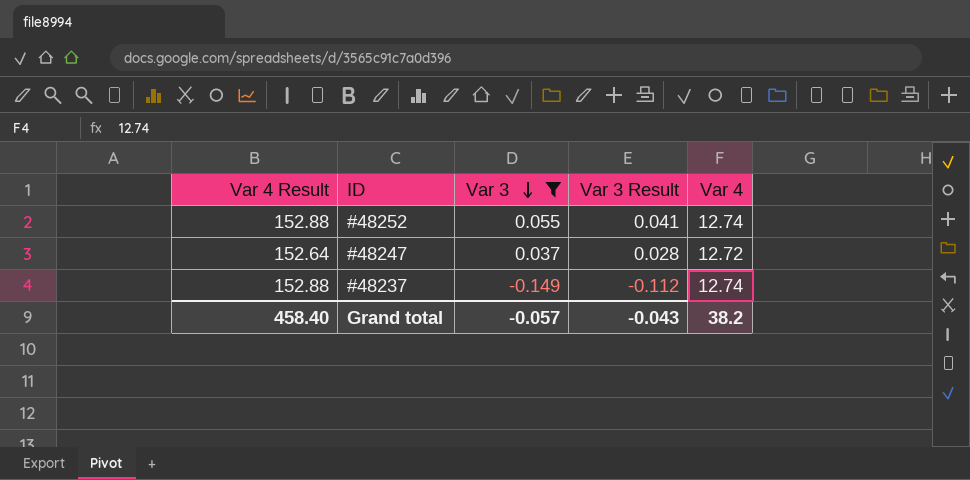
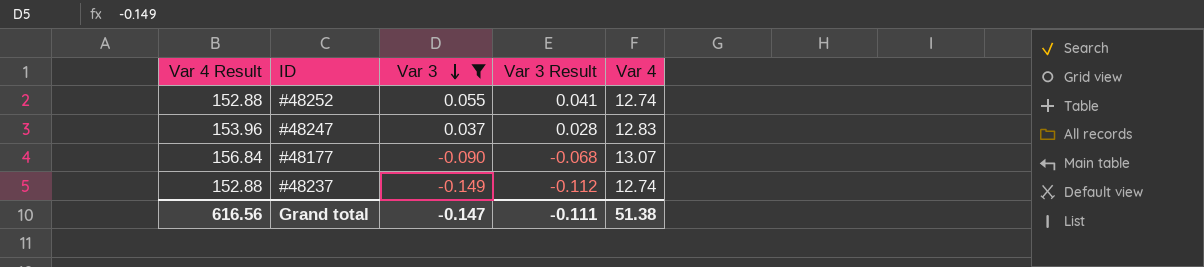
#48247 | Var 4 Result: 152.64 -> 153.96
#48247 | Var 4: 12.72 -> 12.83
row #48177: none -> 156.84 | -0.090 | -0.068 | 13.07
Grand total | Var 4 Result: 458.40 -> 616.56
Grand total | Var 3: -0.057 -> -0.147
Grand total | Var 3 Result: -0.043 -> -0.111
Grand total | Var 4: 38.2 -> 51.38

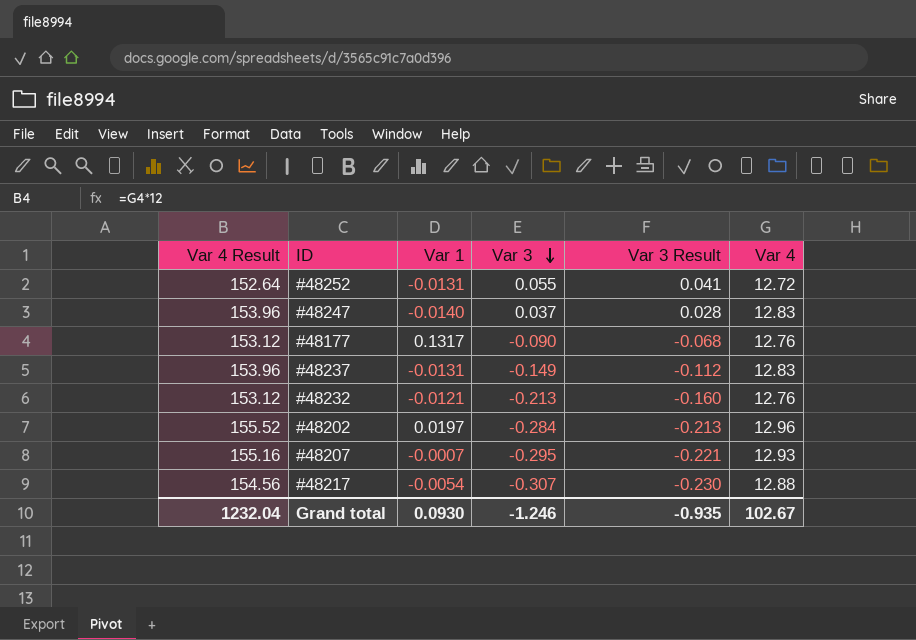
filter: Var 3 >= -0.149 -> none
column Var 1 | position: none -> 3
#48252 | Var 4 Result: 152.88 -> 152.64
#48252 | Var 4: 12.74 -> 12.72
#48177 | Var 4 Result: 156.84 -> 153.12
#48177 | Var 4: 13.07 -> 12.76
#48237 | Var 4 Result: 152.88 -> 153.96
#48237 | Var 4: 12.74 -> 12.83
Grand total | Var 4 Result: 616.56 -> 1232.04
Grand total | Var 3: -0.147 -> -1.246
Grand total | Var 3 Result: -0.111 -> -0.935
Grand total | Var 4: 51.38 -> 102.67

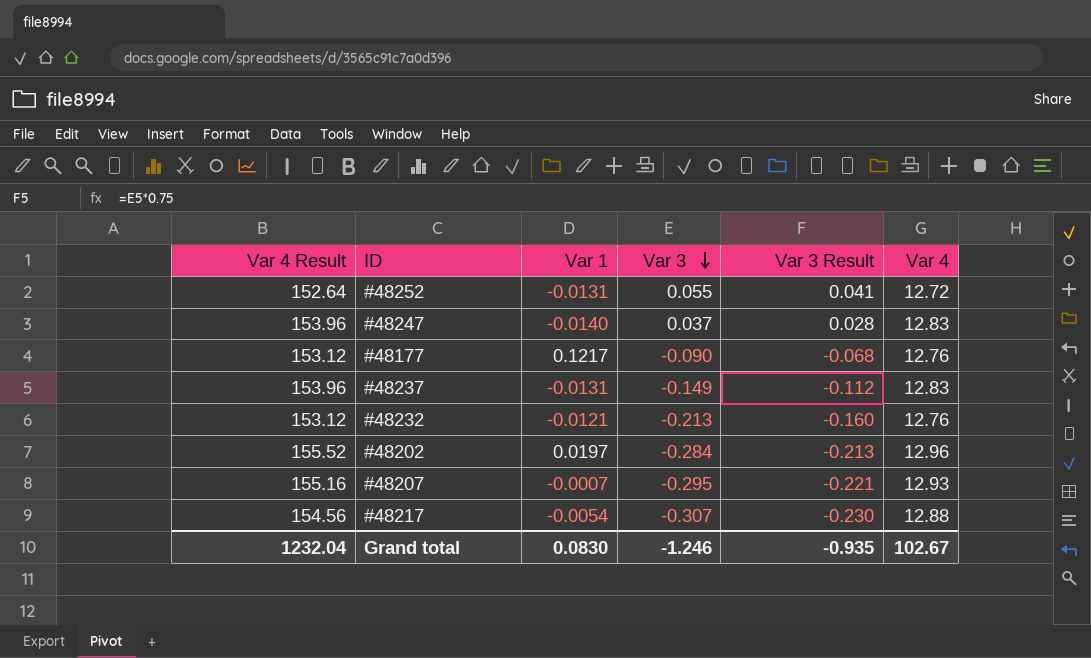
#48177 | Var 1: 0.1317 -> 0.1217
Grand total | Var 1: 0.0930 -> 0.0830

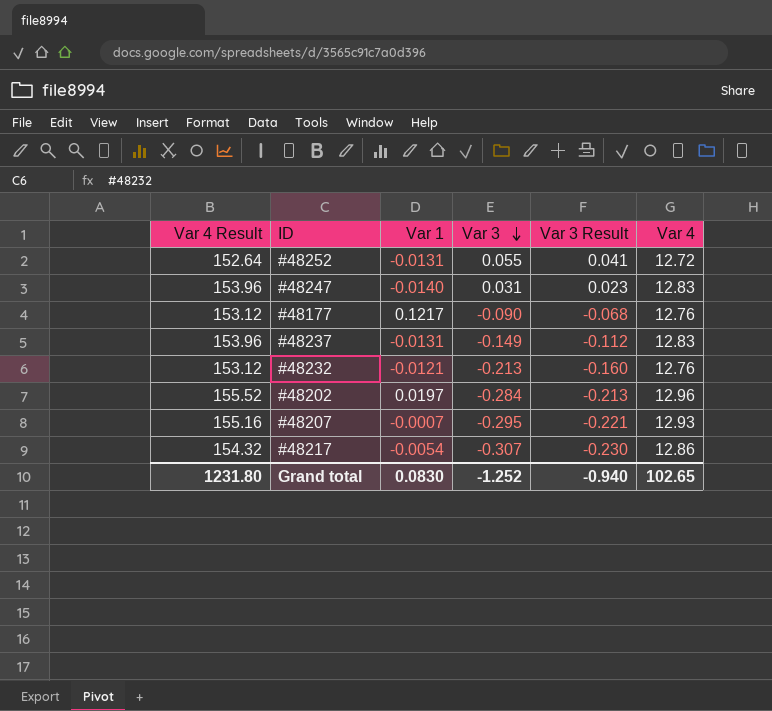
#48247 | Var 3: 0.037 -> 0.031
#48247 | Var 3 Result: 0.028 -> 0.023
#48217 | Var 4 Result: 154.56 -> 154.32
#48217 | Var 4: 12.88 -> 12.86
Grand total | Var 4 Result: 1232.04 -> 1231.80
Grand total | Var 3: -1.246 -> -1.252
Grand total | Var 3 Result: -0.935 -> -0.940
Grand total | Var 4: 102.67 -> 102.65

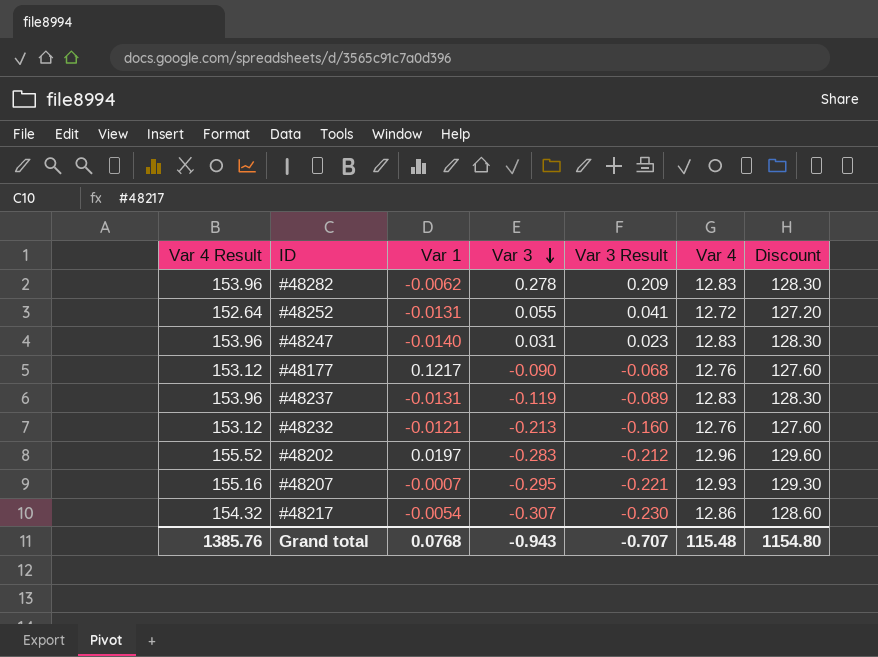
column Discount | formula: none -> [Var 4] * 10
row #48282: none -> 153.96 | -0.0062 | 0.278 | 0.209 | 12.83 | 128.30
#48237 | Var 3: -0.149 -> -0.119
#48237 | Var 3 Result: -0.112 -> -0.089
#48202 | Var 3: -0.284 -> -0.283
#48202 | Var 3 Result: -0.213 -> -0.212
Grand total | Var 4 Result: 1231.80 -> 1385.76
Grand total | Var 1: 0.0830 -> 0.0768
Grand total | Var 3: -1.252 -> -0.943
Grand total | Var 3 Result: -0.940 -> -0.707
Grand total | Var 4: 102.65 -> 115.48

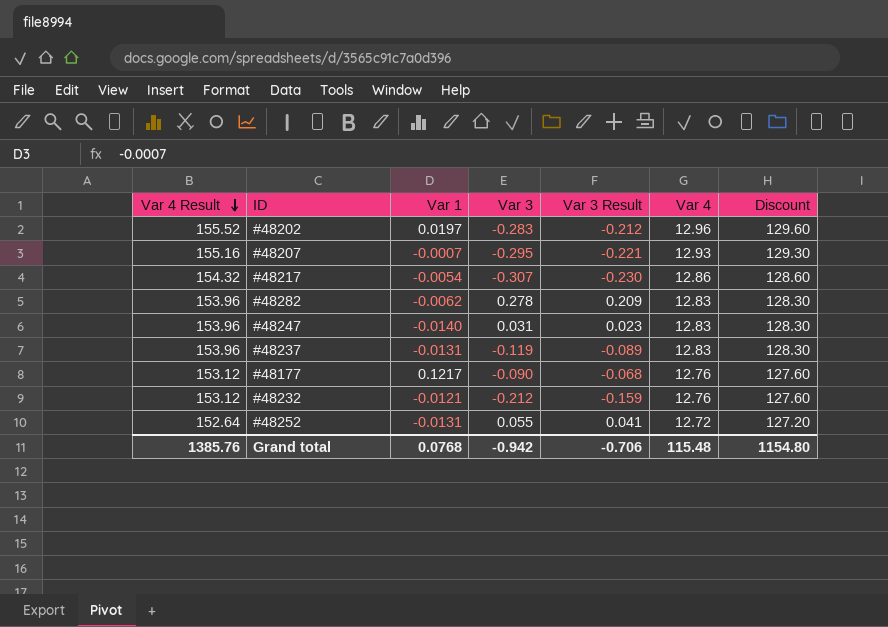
row order: Var 3 descending -> Var 4 Result descending
#48232 | Var 3: -0.213 -> -0.212
#48232 | Var 3 Result: -0.160 -> -0.159
Grand total | Var 3: -0.943 -> -0.942
Grand total | Var 3 Result: -0.707 -> -0.706

